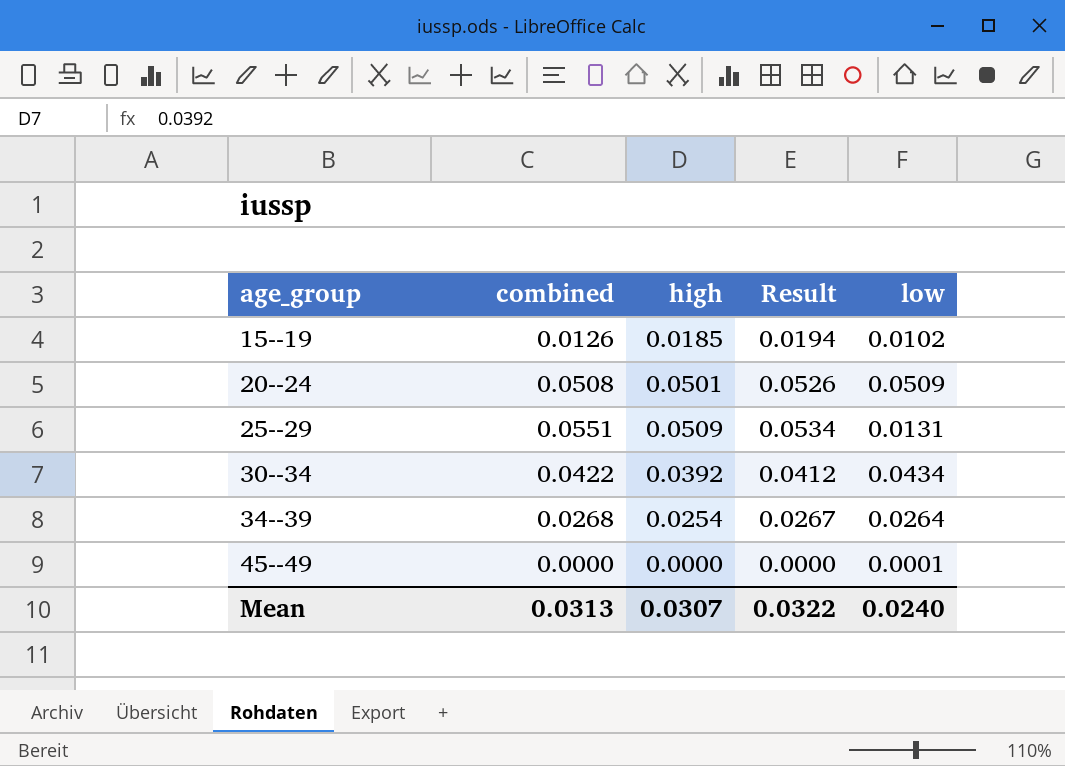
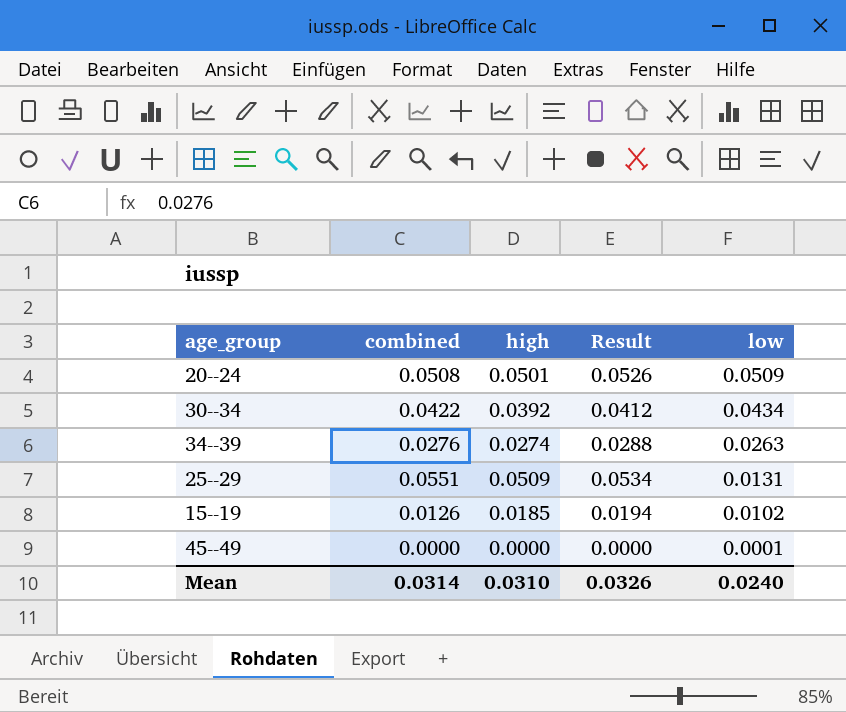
row order: age_group ascending -> low descending
34--39 | combined: 0.0268 -> 0.0276
34--39 | high: 0.0254 -> 0.0274
34--39 | Result: 0.0267 -> 0.0288
34--39 | low: 0.0264 -> 0.0263
Mean | combined: 0.0313 -> 0.0314
Mean | high: 0.0307 -> 0.0310
Mean | Result: 0.0322 -> 0.0326

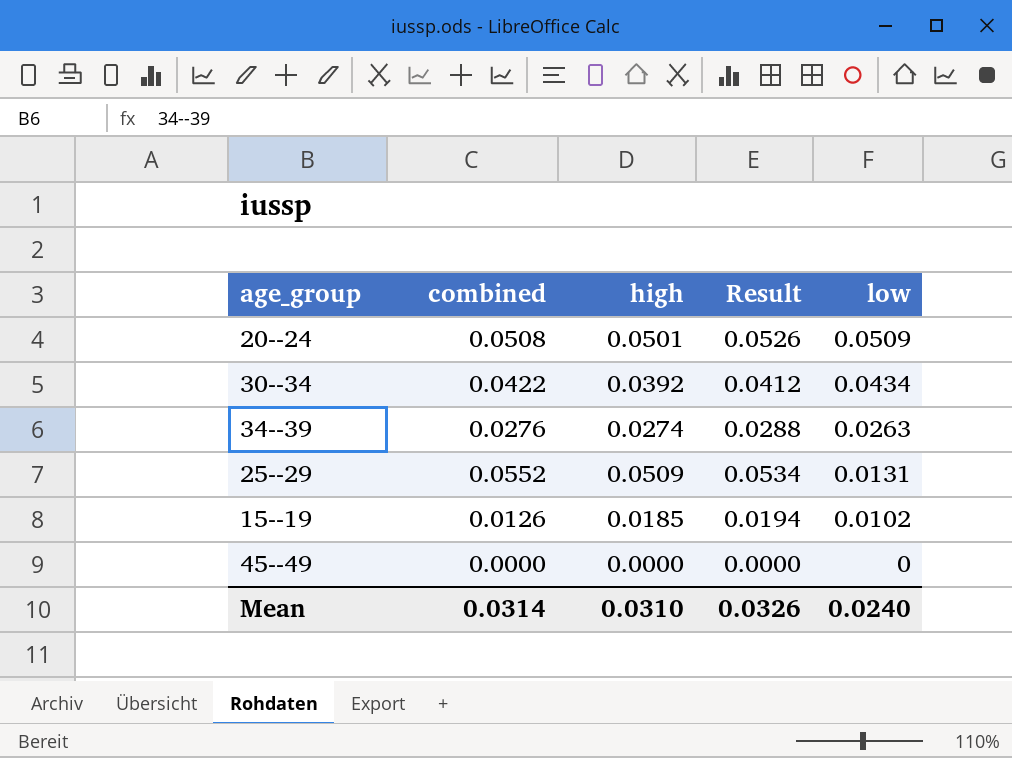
25--29 | combined: 0.0551 -> 0.0552
45--49 | low: 0.0001 -> 0

